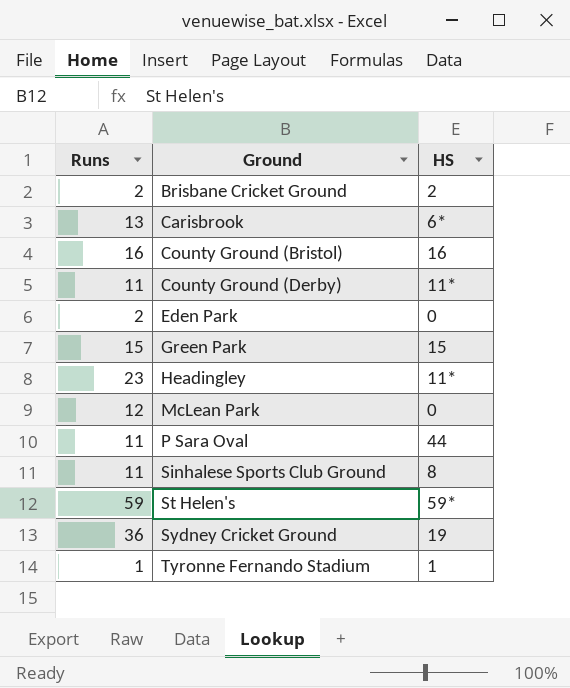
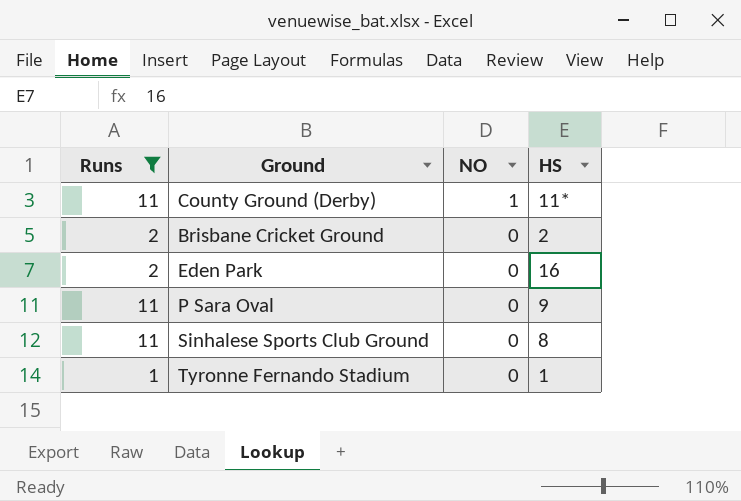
filter: none -> Runs <= 11
row order: Ground ascending -> NO descending
column NO | position: none -> 3
Eden Park | HS: 0 -> 16
P Sara Oval | HS: 44 -> 9

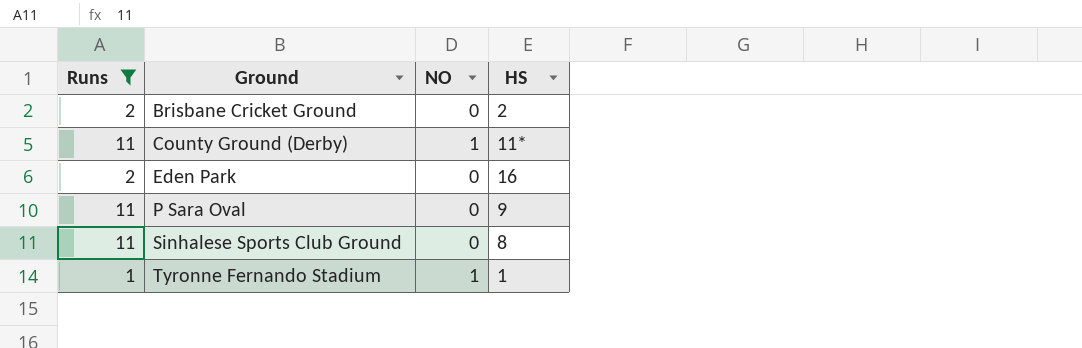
row order: NO descending -> Ground ascending
Tyronne Fernando Stadium | NO: 0 -> 1

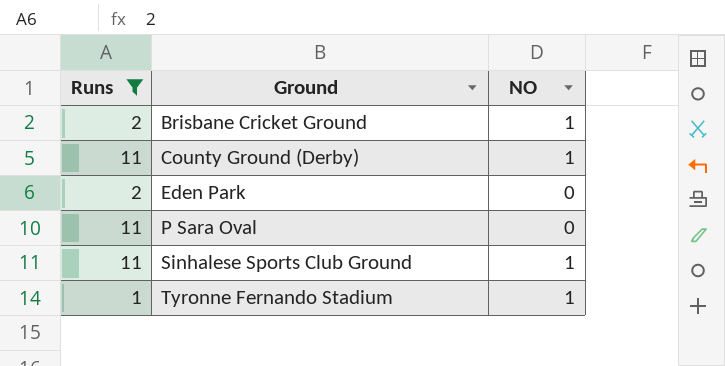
column HS | position: 4 -> none
Brisbane Cricket Ground | NO: 0 -> 1
Sinhalese Sports Club Ground | NO: 0 -> 1

